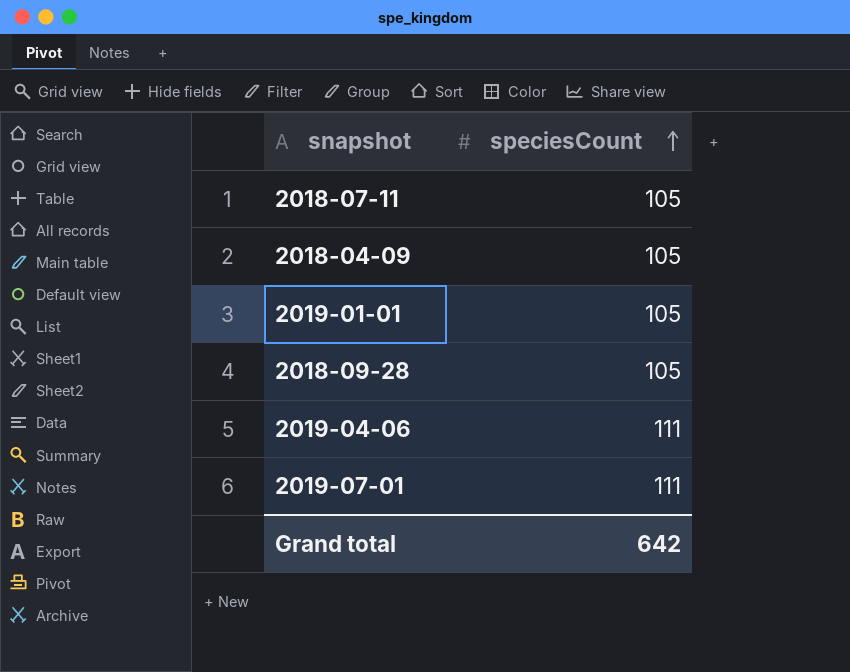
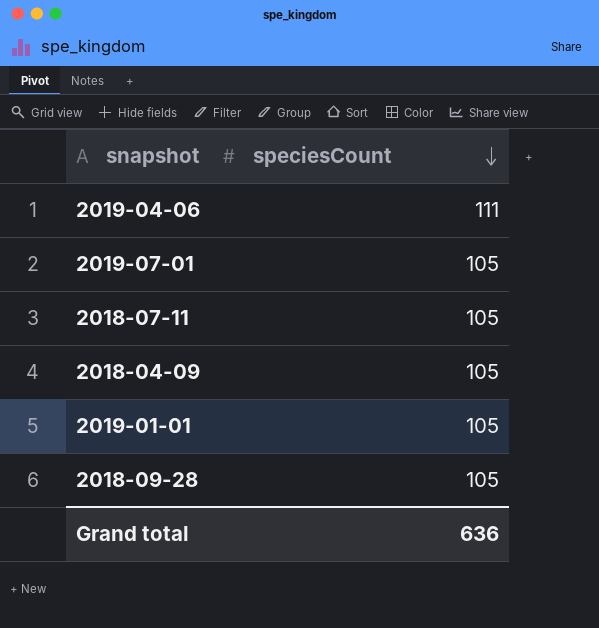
row order: speciesCount ascending -> speciesCount descending
2019-07-01 | speciesCount: 111 -> 105
Grand total | speciesCount: 642 -> 636

